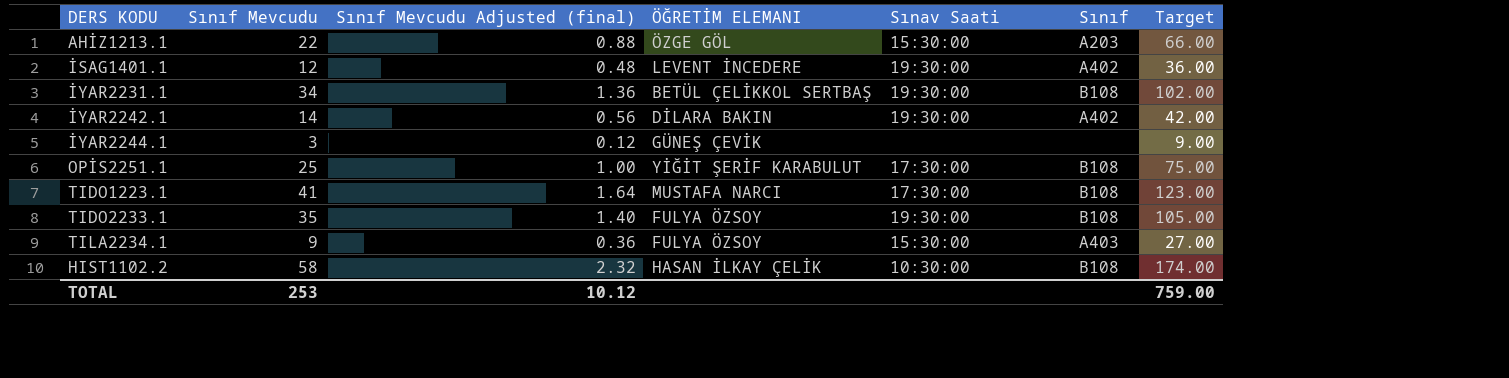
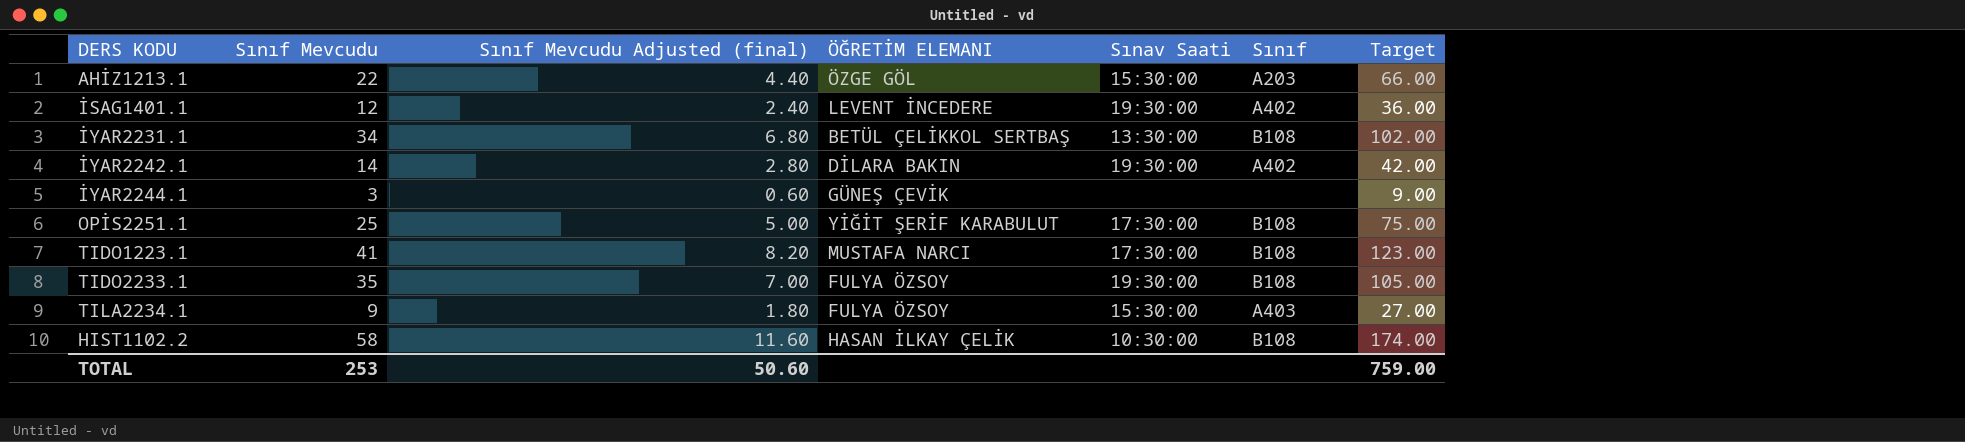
column Sınıf Mevcudu Adjusted (final) | formula: [Sınıf Mevcudu] * 0.04 -> [Sınıf Mevcudu] * 0.2
İYAR2231.1 | Sınav Saati: 19:30:00 -> 13:30:00
TOTAL | Sınıf Mevcudu Adjusted (final): 10.12 -> 50.60

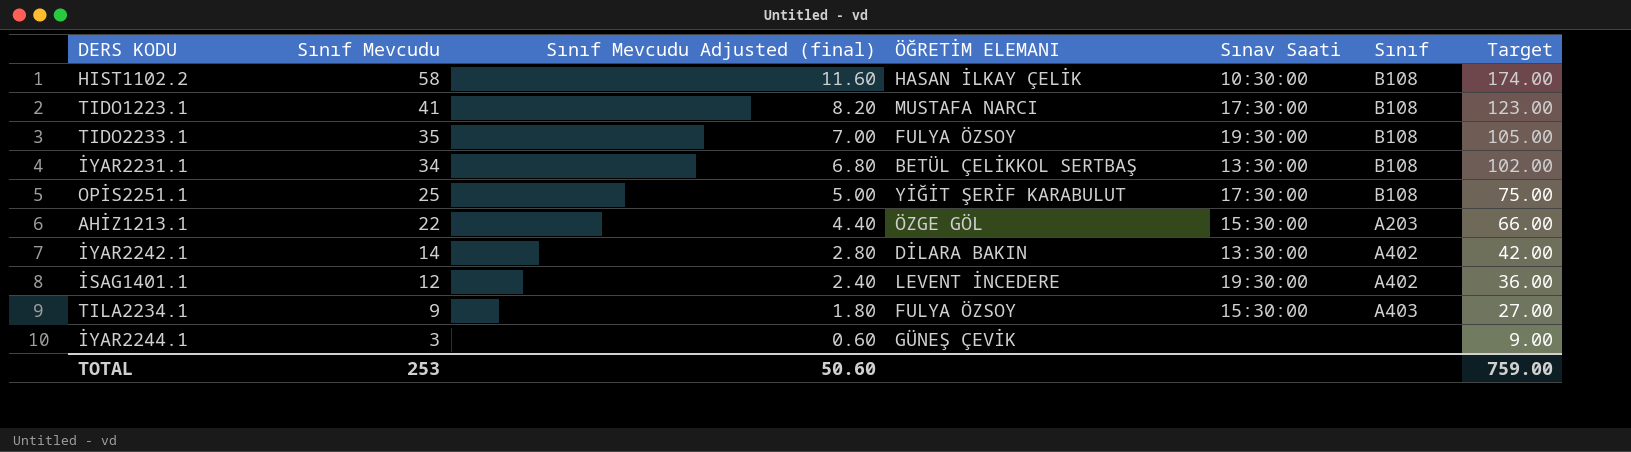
row order: none -> Sınıf Mevcudu descending
İYAR2242.1 | Sınav Saati: 19:30:00 -> 13:30:00

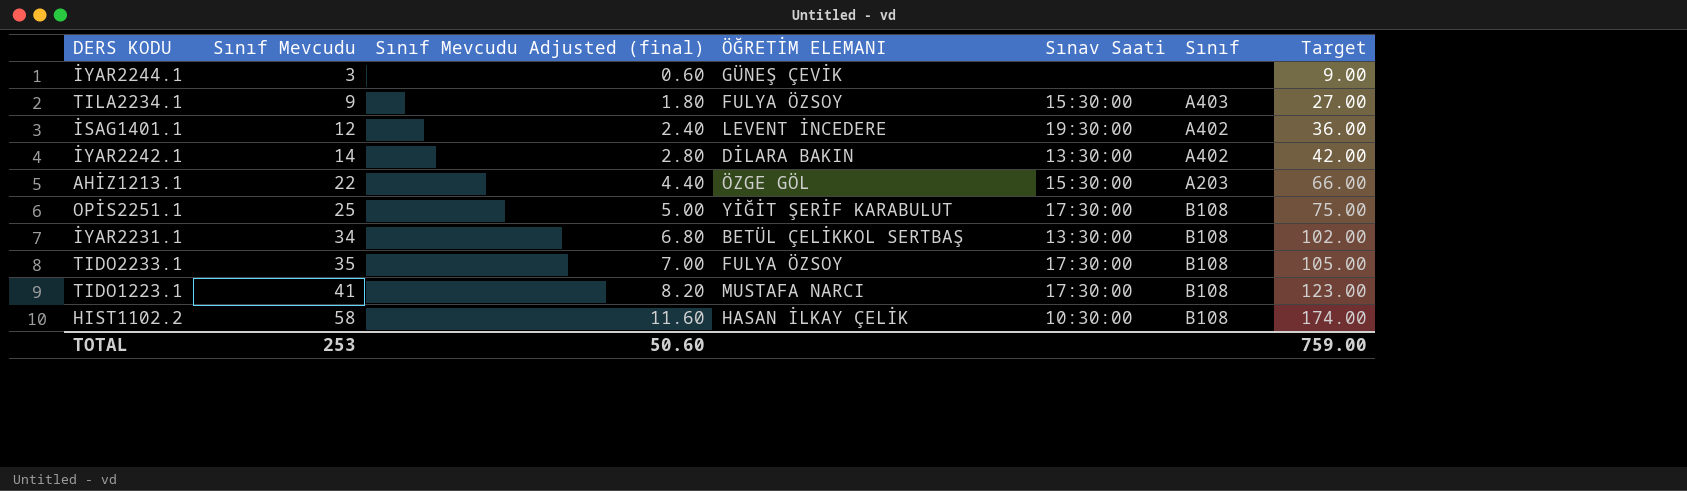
row order: Sınıf Mevcudu descending -> Sınıf Mevcudu ascending
TIDO2233.1 | Sınav Saati: 19:30:00 -> 17:30:00

